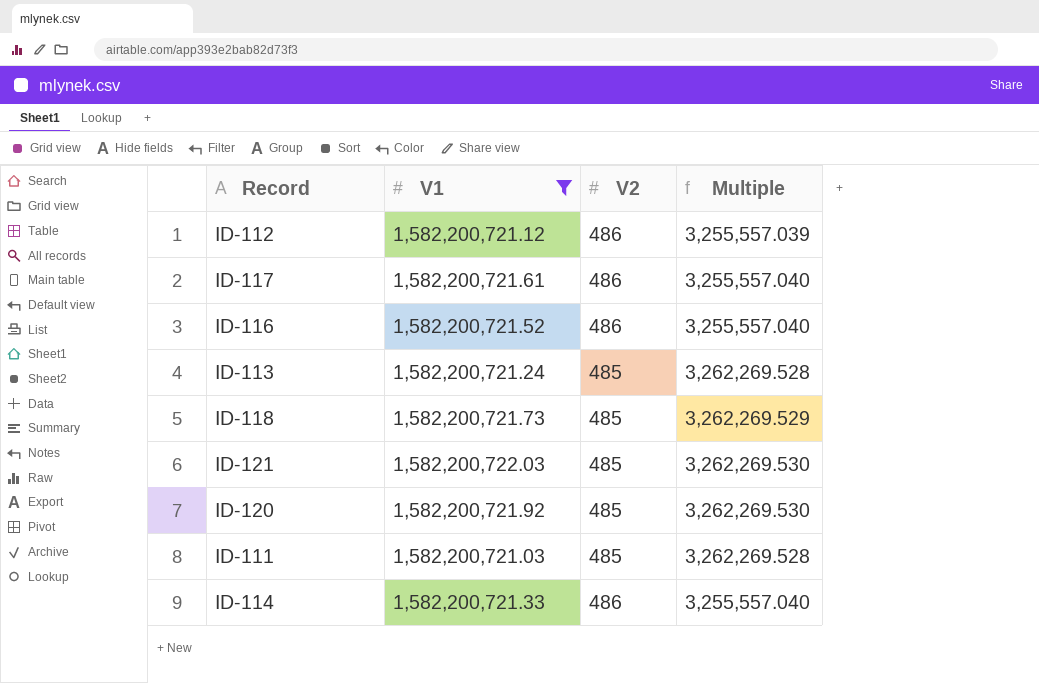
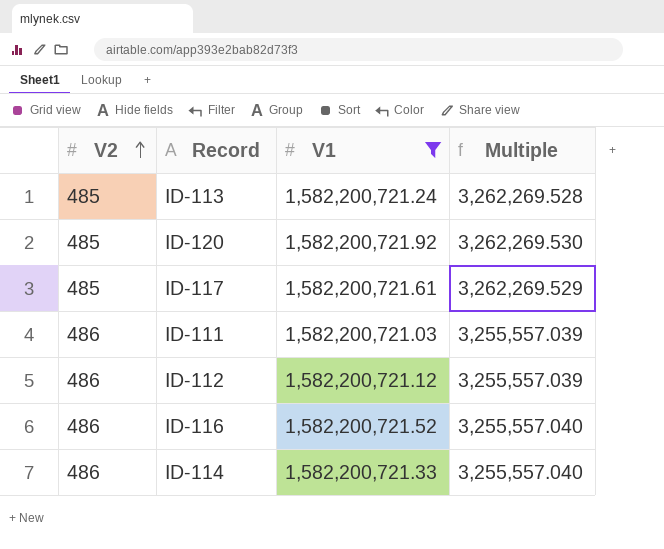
row order: none -> V2 ascending
column V2 | position: 3 -> 1
row ID-118: 1,582,200,721.73 | 485 | 3,262,269.529 -> none
row ID-121: 1,582,200,722.03 | 485 | 3,262,269.530 -> none
ID-117 | V2: 486 -> 485
ID-117 | Multiple: 3,255,557.040 -> 3,262,269.529
ID-111 | V2: 485 -> 486
ID-111 | Multiple: 3,262,269.528 -> 3,255,557.039

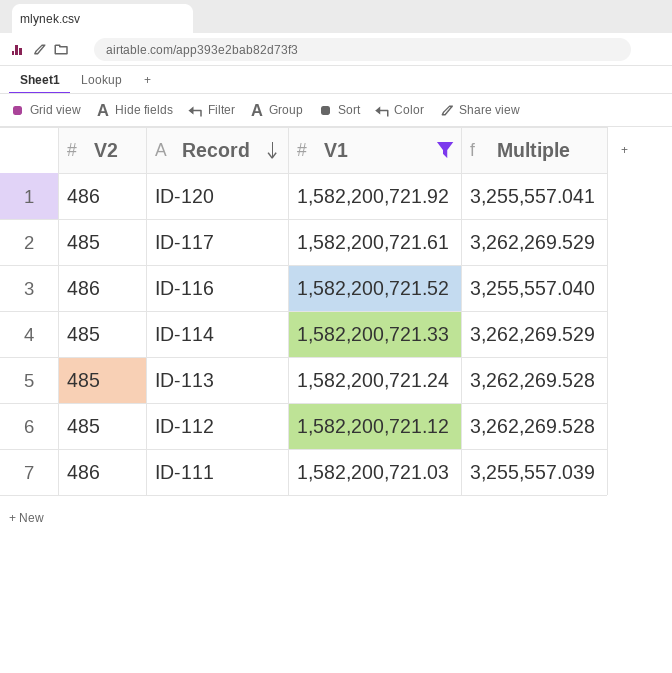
row order: V2 ascending -> Record descending
ID-120 | V2: 485 -> 486
ID-120 | Multiple: 3,262,269.530 -> 3,255,557.041
ID-114 | V2: 486 -> 485
ID-114 | Multiple: 3,255,557.040 -> 3,262,269.529
ID-112 | V2: 486 -> 485
ID-112 | Multiple: 3,255,557.039 -> 3,262,269.528

